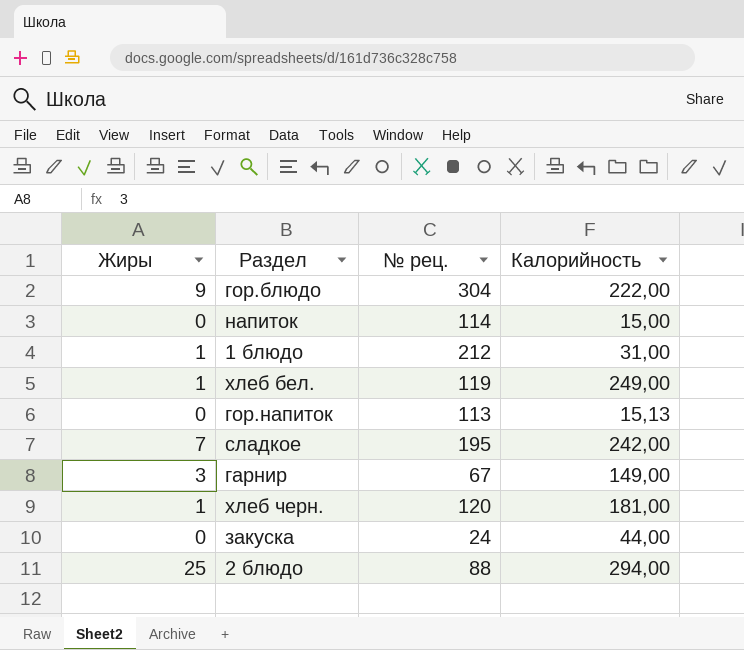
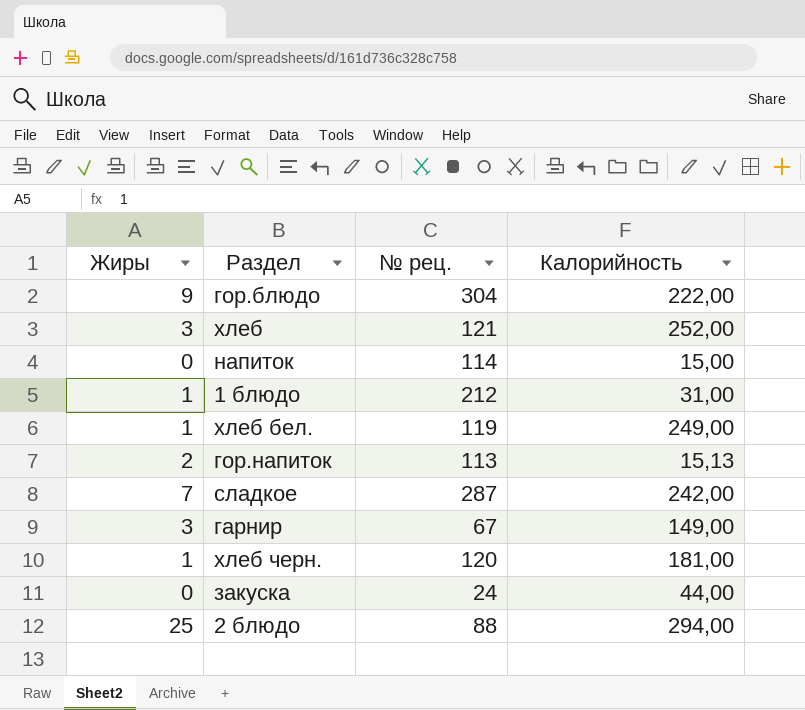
row хлеб: none -> 3 | 121 | 252,00
гор.напиток | Жиры: 0 -> 2
сладкое | № рец.: 195 -> 287

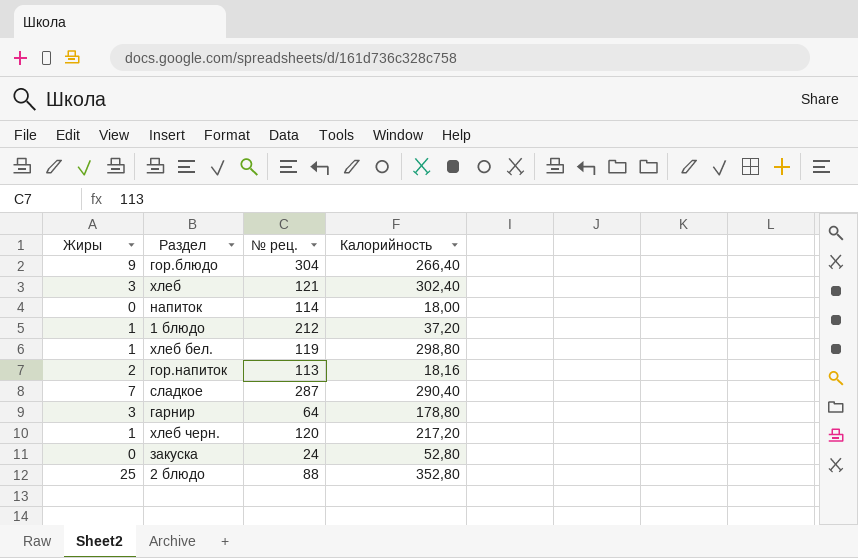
гор.блюдо | Калорийность: 222,00 -> 266,40
хлеб | Калорийность: 252,00 -> 302,40
напиток | Калорийность: 15,00 -> 18,00
1 блюдо | Калорийность: 31,00 -> 37,20
хлеб бел. | Калорийность: 249,00 -> 298,80
гор.напиток | Калорийность: 15,13 -> 18,16
сладкое | Калорийность: 242,00 -> 290,40
гарнир | № рец.: 67 -> 64
гарнир | Калорийность: 149,00 -> 178,80
хлеб черн. | Калорийность: 181,00 -> 217,20
закуска | Калорийность: 44,00 -> 52,80
2 блюдо | Калорийность: 294,00 -> 352,80

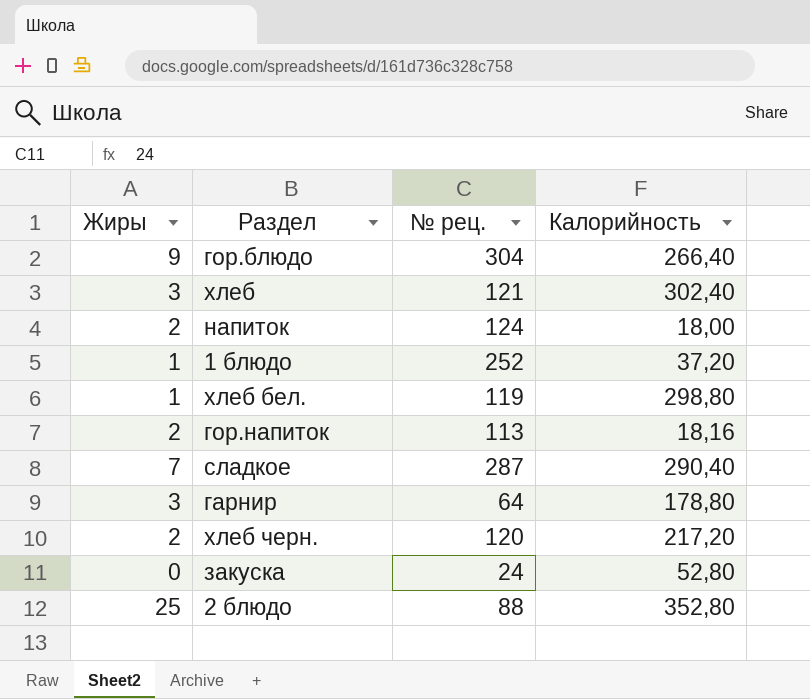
напиток | Жиры: 0 -> 2
напиток | № рец.: 114 -> 124
1 блюдо | № рец.: 212 -> 252
хлеб черн. | Жиры: 1 -> 2

